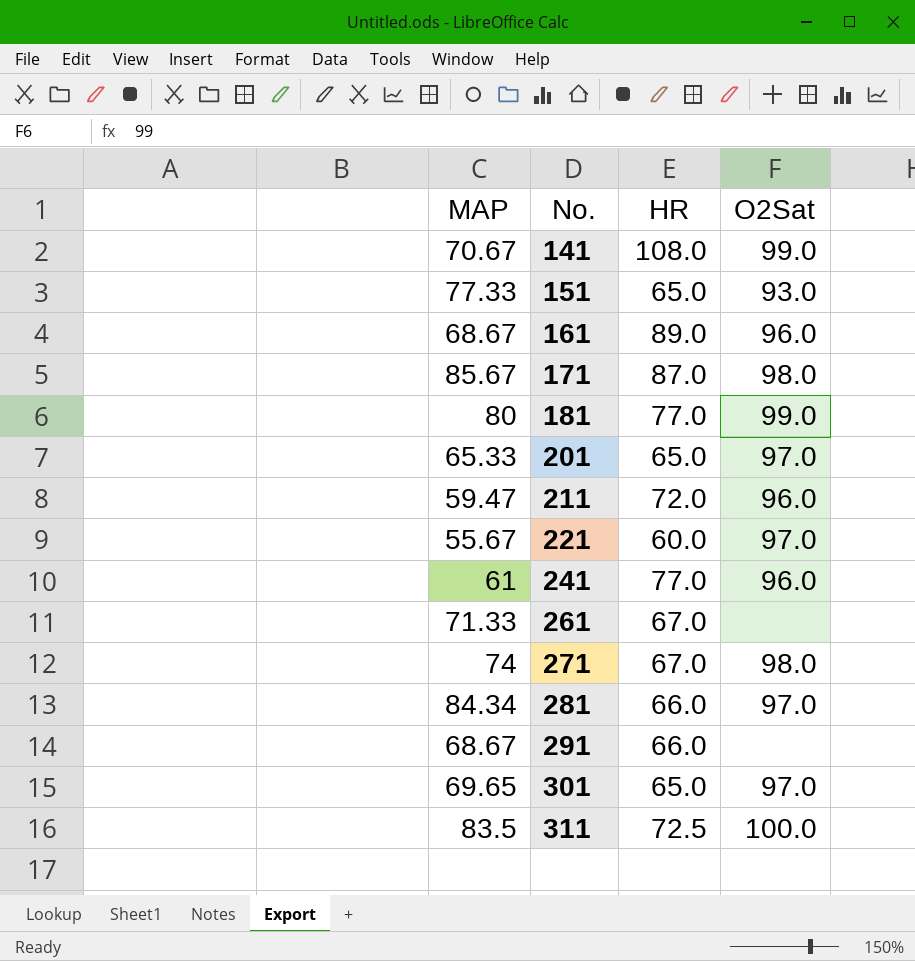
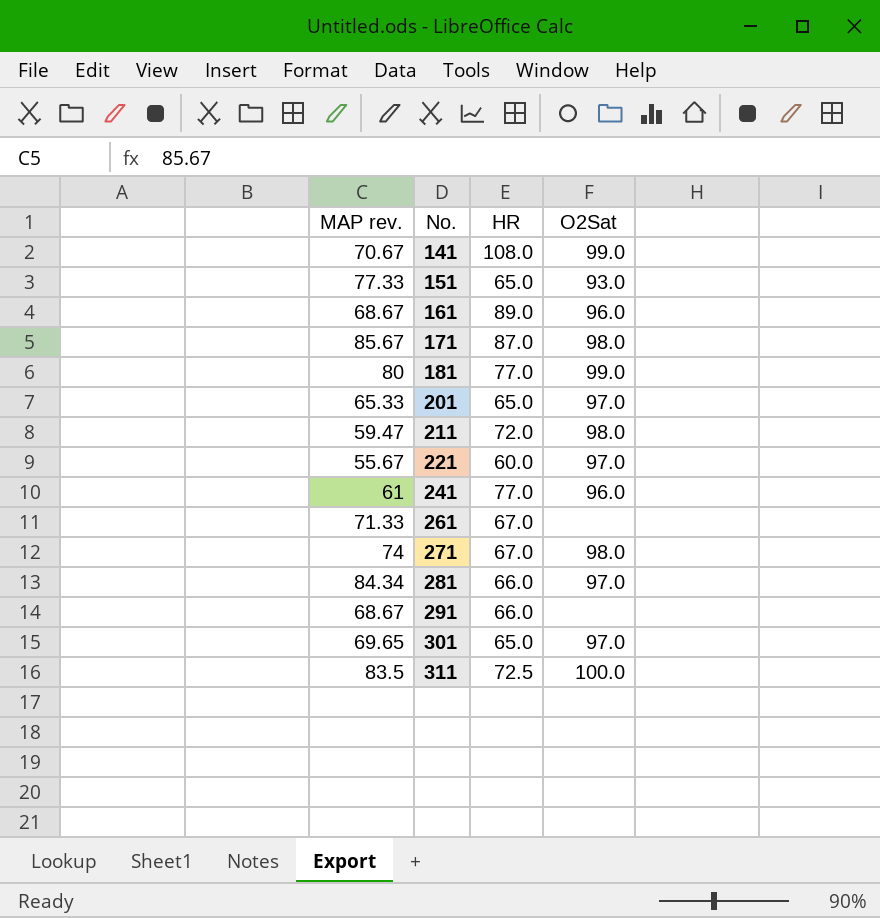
column name: MAP -> MAP rev.
211 | O2Sat: 96.0 -> 98.0

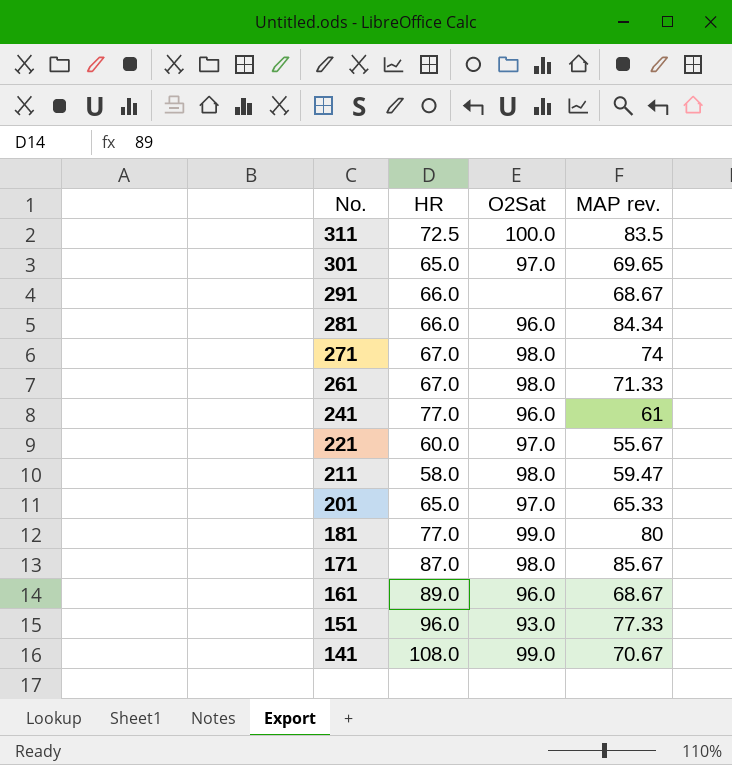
row order: No. ascending -> No. descending
column MAP rev. | position: 1 -> 4
281 | O2Sat: 97.0 -> 96.0
261 | O2Sat: none -> 98.0
211 | HR: 72.0 -> 58.0
151 | HR: 65.0 -> 96.0

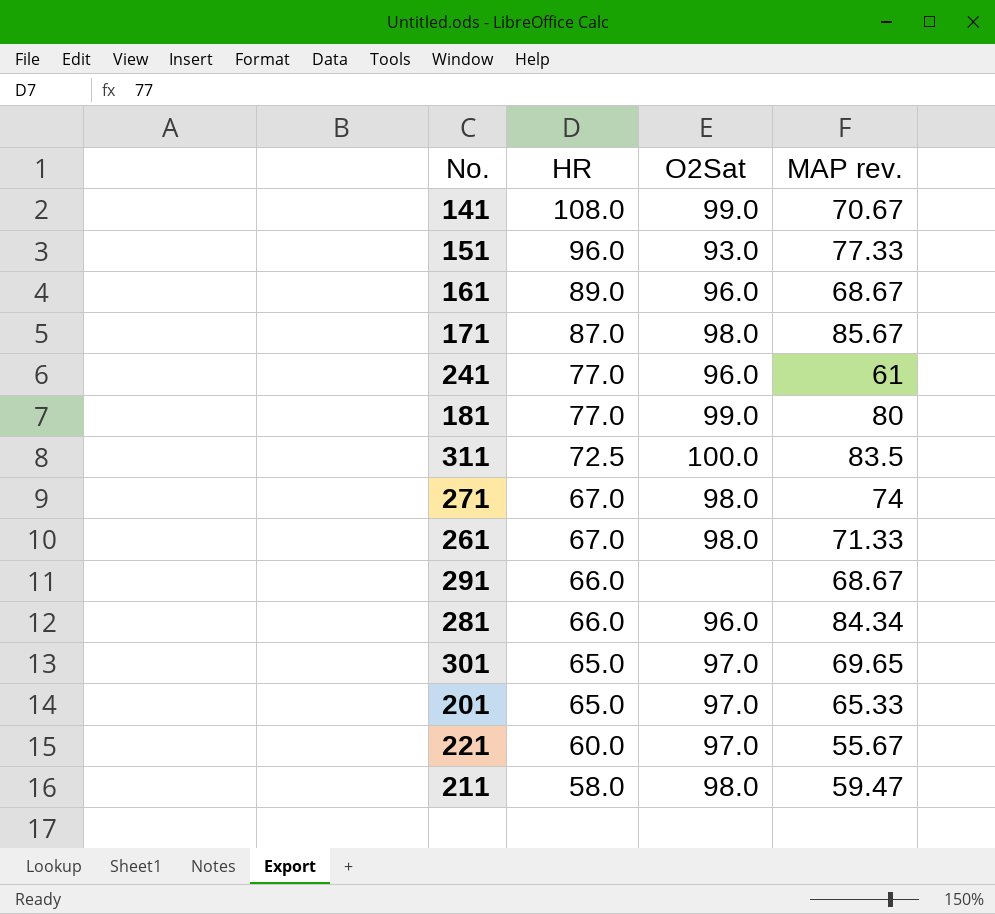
row order: No. descending -> HR descending

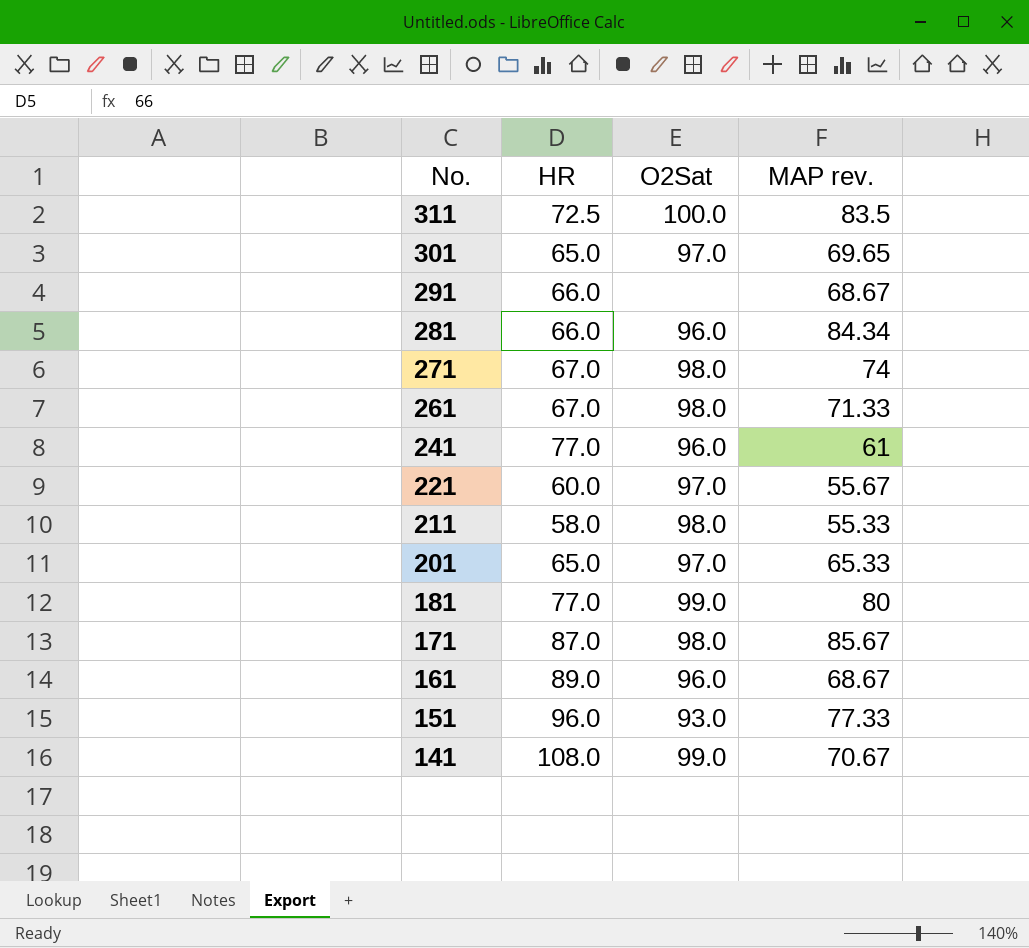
row order: HR descending -> No. descending
211 | MAP rev.: 59.47 -> 55.33

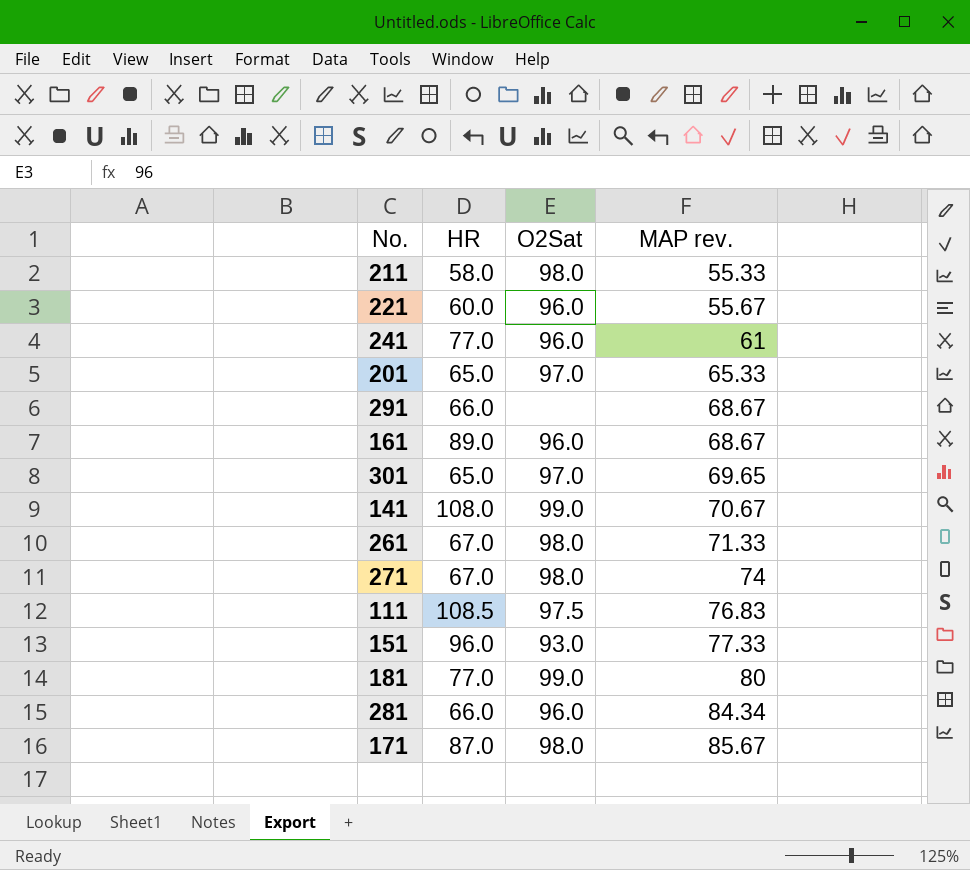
row order: No. descending -> MAP rev. ascending
row 311: 72.5 | 100.0 | 83.5 -> none
221 | O2Sat: 97.0 -> 96.0
row 111: none -> 108.5 | 97.5 | 76.83

